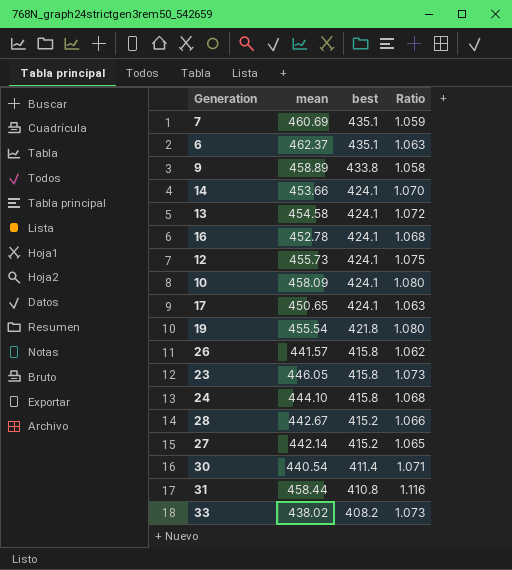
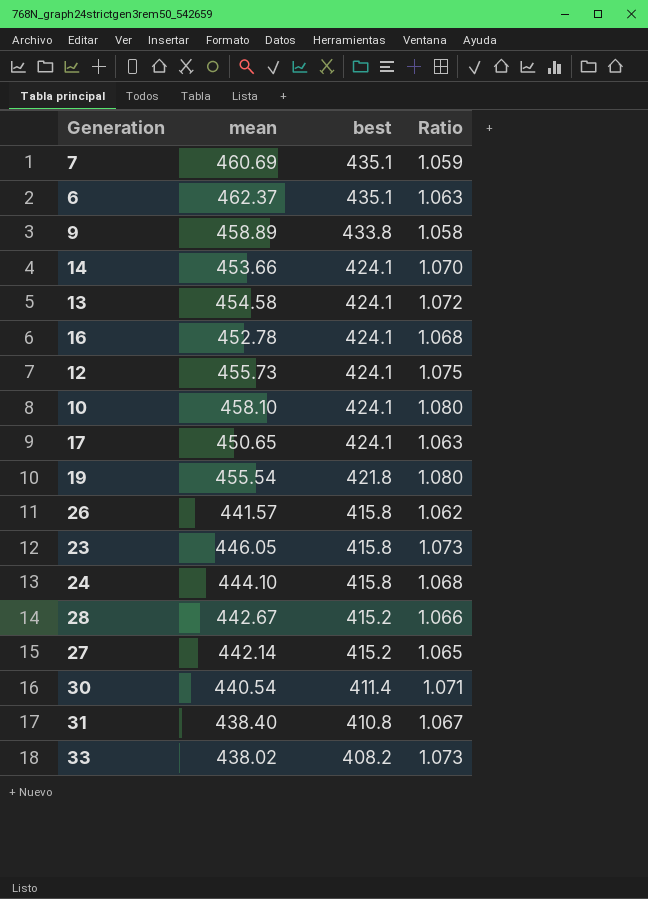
10 | mean: 458.09 -> 458.10
31 | mean: 458.44 -> 438.40
31 | Ratio: 1.116 -> 1.067

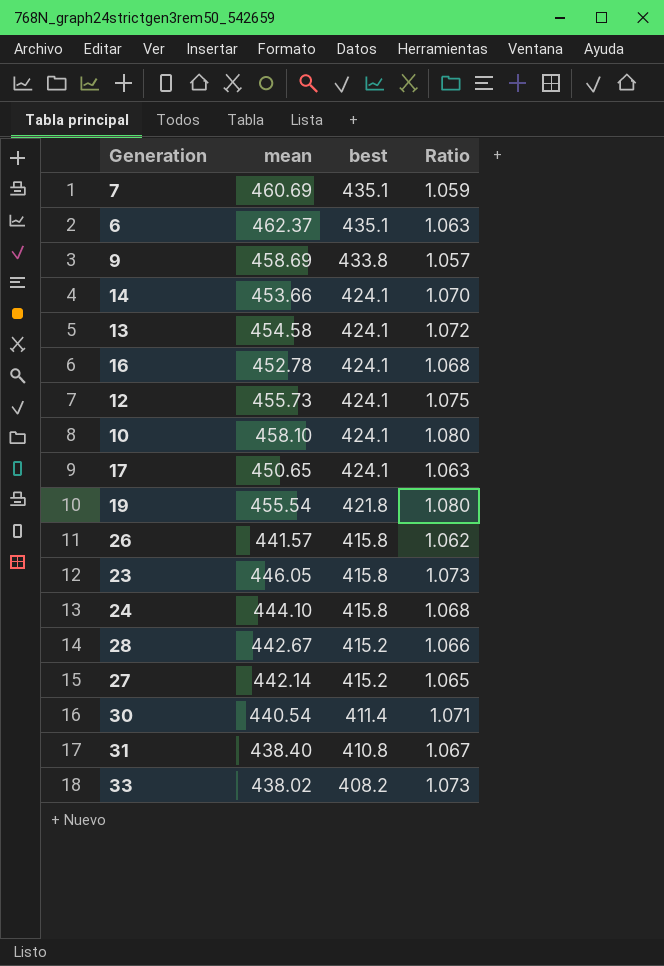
9 | mean: 458.89 -> 458.69
9 | Ratio: 1.058 -> 1.057

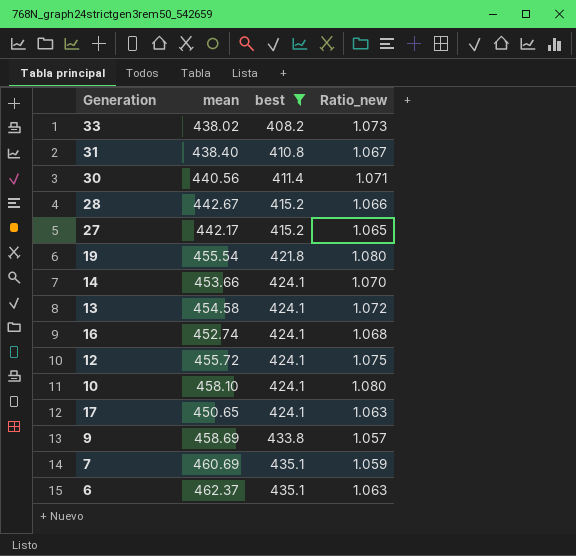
filter: none -> best != 415.8
row order: best descending -> best ascending
column name: Ratio -> Ratio_new
30 | mean: 440.54 -> 440.56
27 | mean: 442.14 -> 442.17
16 | mean: 452.78 -> 452.74
12 | mean: 455.73 -> 455.72

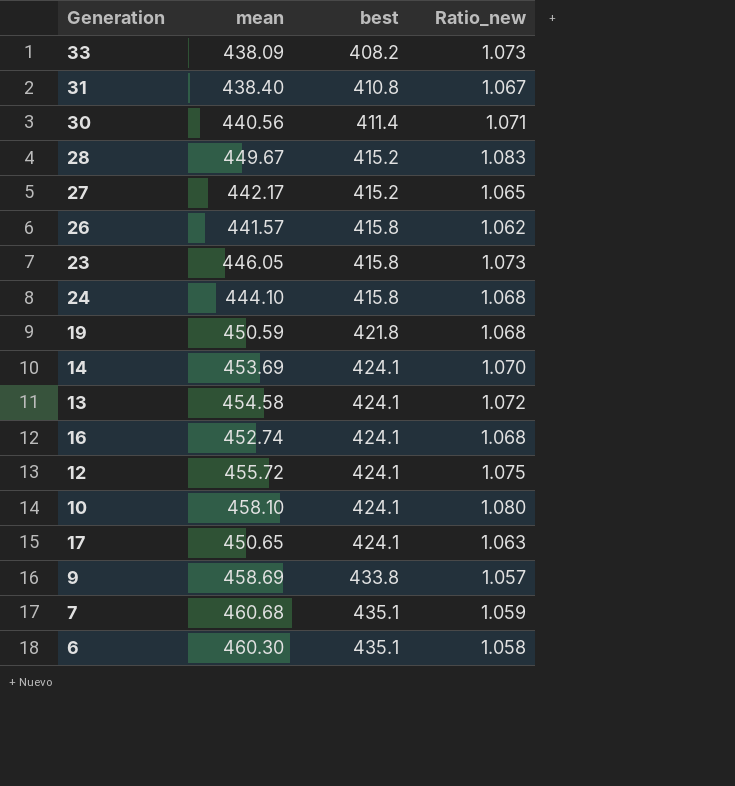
filter: best != 415.8 -> none
33 | mean: 438.02 -> 438.09
28 | mean: 442.67 -> 449.67
28 | Ratio_new: 1.066 -> 1.083
19 | mean: 455.54 -> 450.59
19 | Ratio_new: 1.080 -> 1.068
14 | mean: 453.66 -> 453.69
7 | mean: 460.69 -> 460.68
6 | mean: 462.37 -> 460.30
6 | Ratio_new: 1.063 -> 1.058

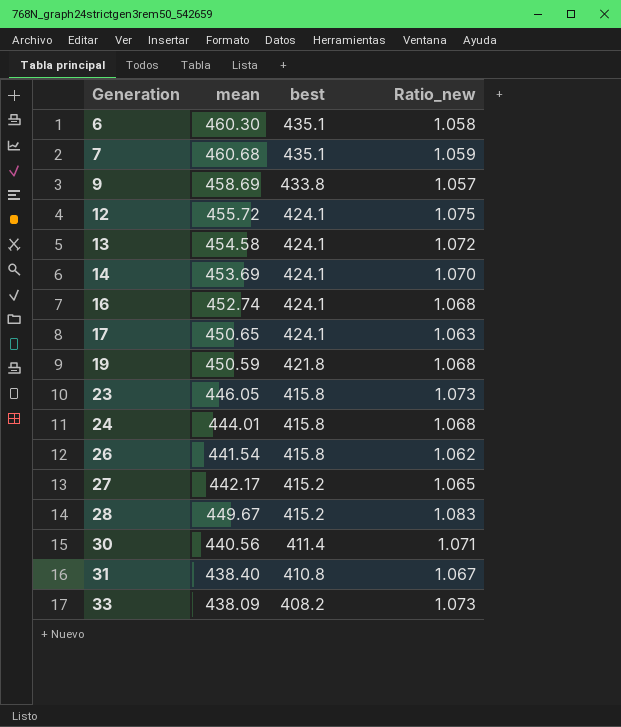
row order: best ascending -> Generation ascending
row 10: 458.10 | 424.1 | 1.080 -> none
24 | mean: 444.10 -> 444.01
26 | mean: 441.57 -> 441.54

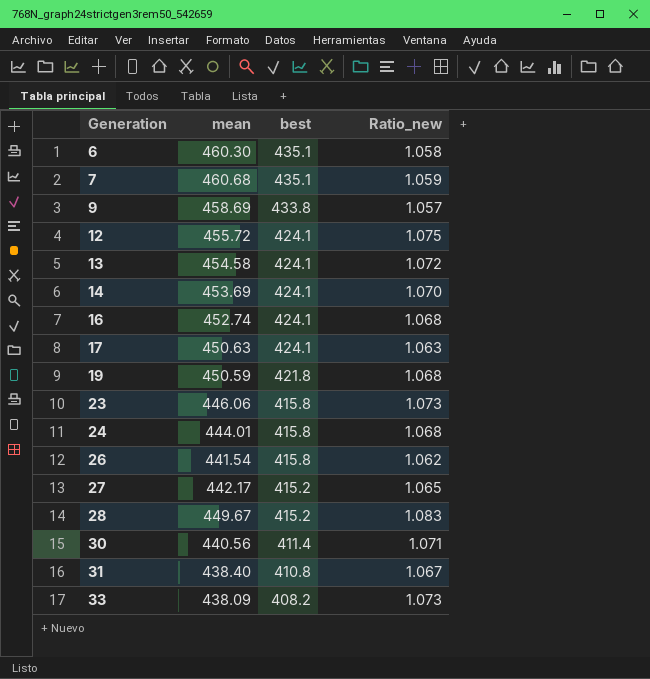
17 | mean: 450.65 -> 450.63
23 | mean: 446.05 -> 446.06

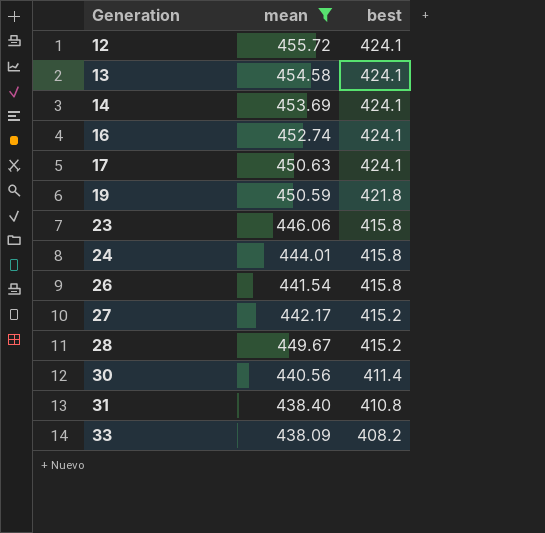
filter: none -> mean <= 455.72
column Ratio_new | formula: [mean] / [best] -> none

